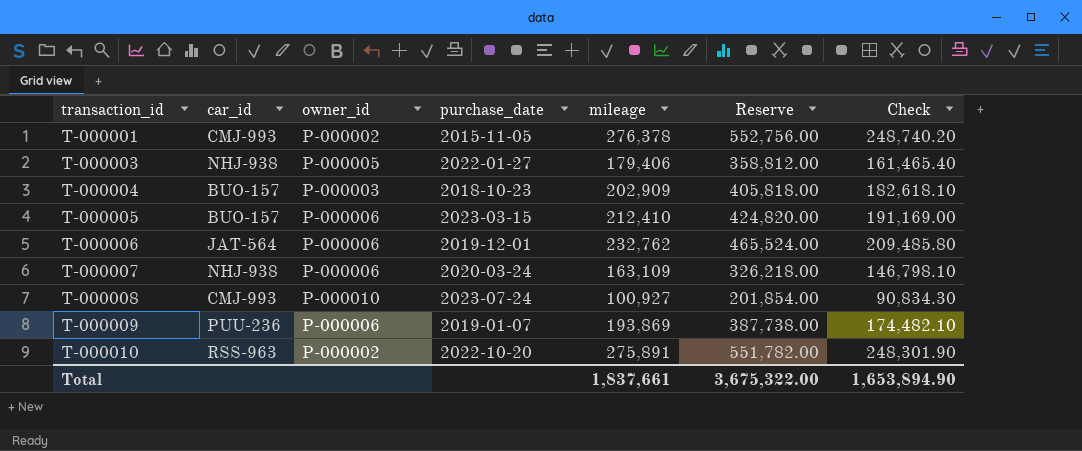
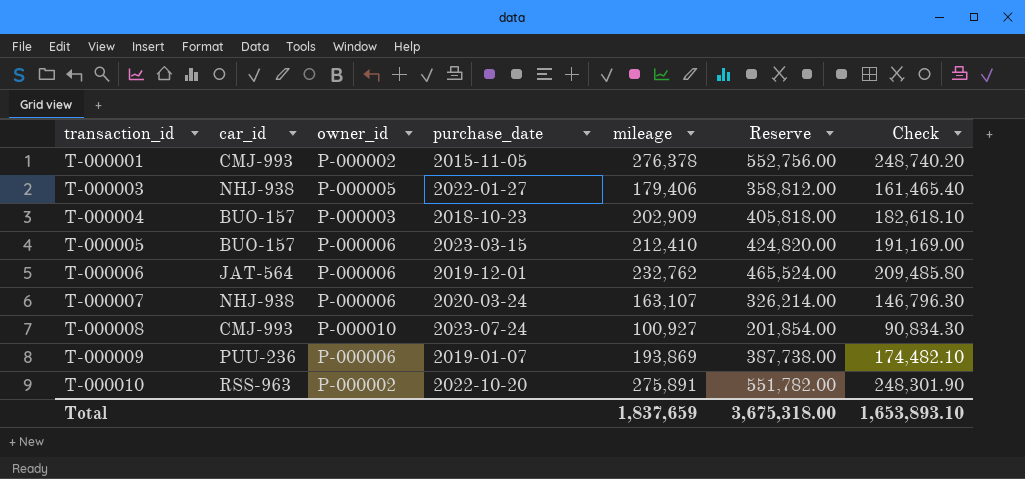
T-000007 | mileage: 163,109 -> 163,107
T-000007 | Reserve: 326,218.00 -> 326,214.00
T-000007 | Check: 146,798.10 -> 146,796.30
Total | mileage: 1,837,661 -> 1,837,659
Total | Reserve: 3,675,322.00 -> 3,675,318.00
Total | Check: 1,653,894.90 -> 1,653,893.10

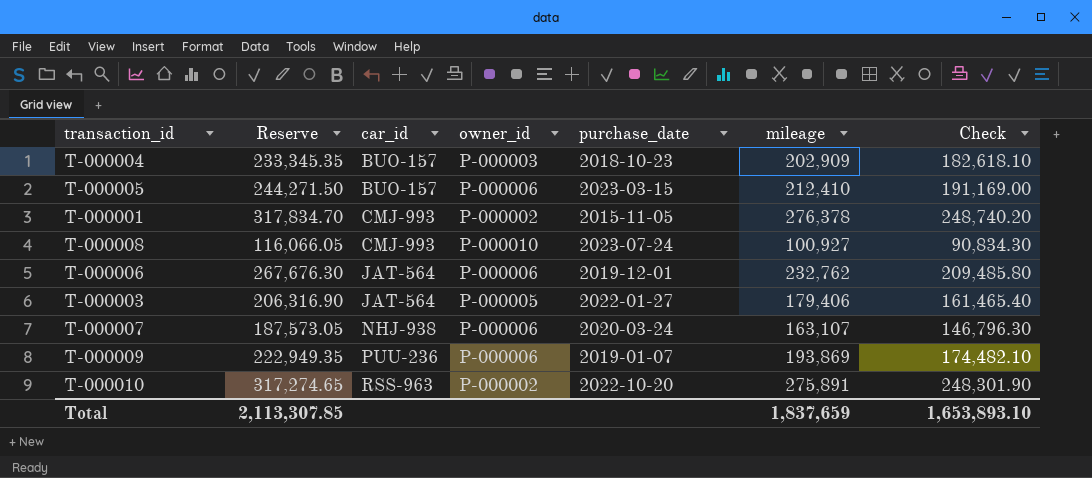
row order: transaction_id ascending -> car_id ascending
column Reserve | formula: [mileage] * 2 -> [mileage] * 1.15
column Reserve | position: 6 -> 2
T-000003 | car_id: NHJ-938 -> JAT-564
Total | Reserve: 3,675,318.00 -> 2,113,307.85

